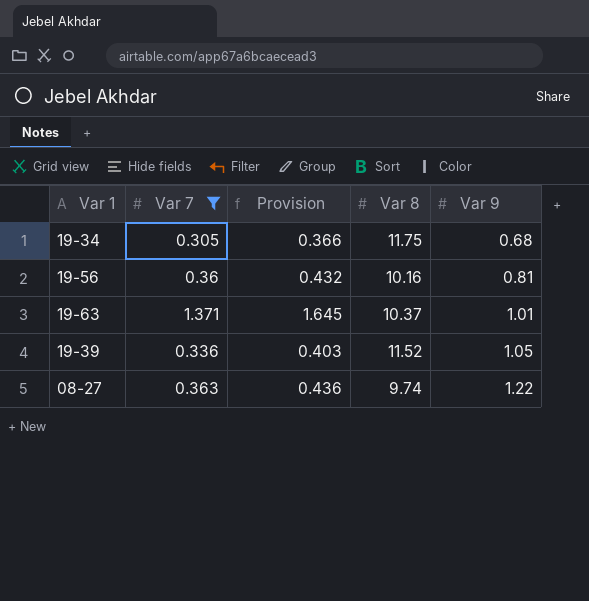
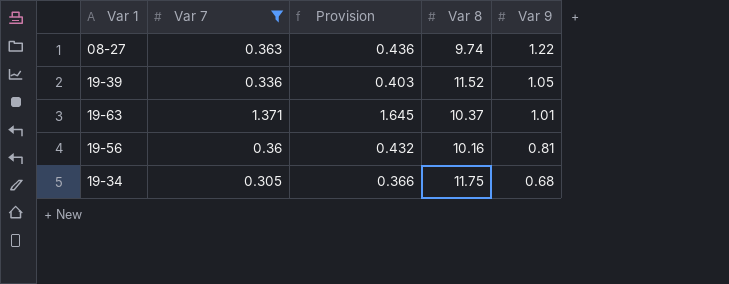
row order: Var 9 ascending -> Var 9 descending

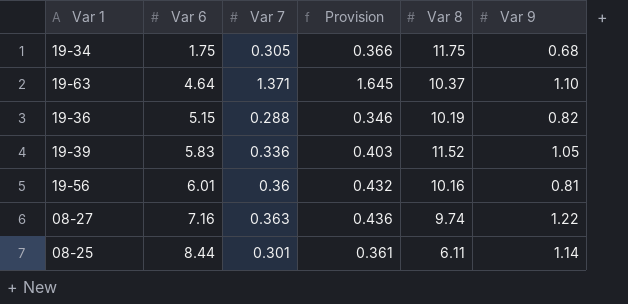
filter: Var 7 >= 0.305 -> none
row order: Var 9 descending -> Var 6 ascending
column Var 6 | position: none -> 2
19-63 | Var 9: 1.01 -> 1.10

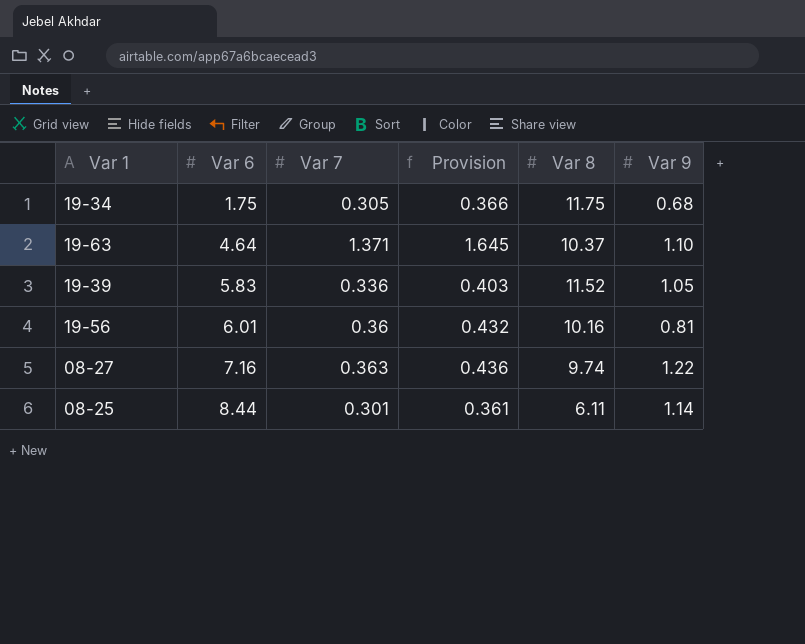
row 19-36: 5.15 | 0.288 | 0.346 | 10.19 | 0.82 -> none

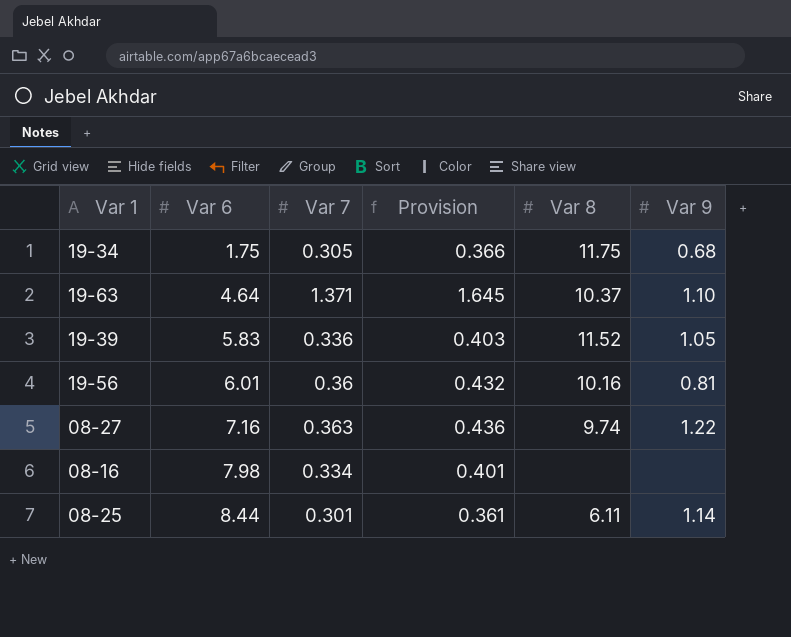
row 08-16: none -> 7.98 | 0.334 | 0.401 | none | none

